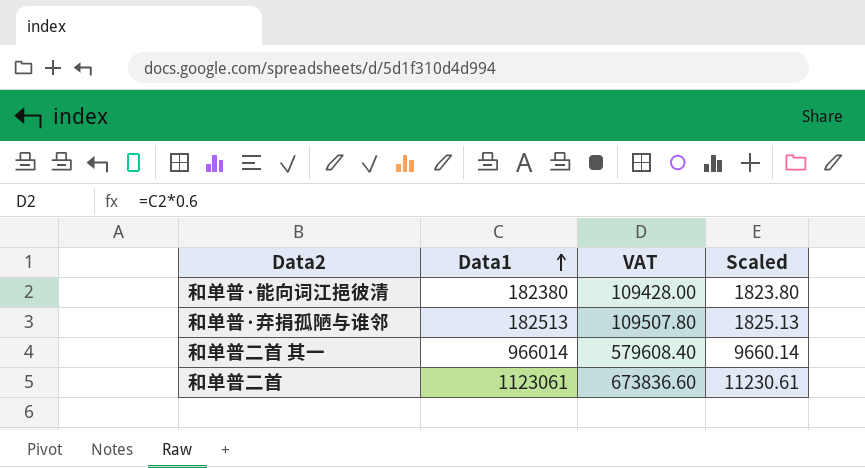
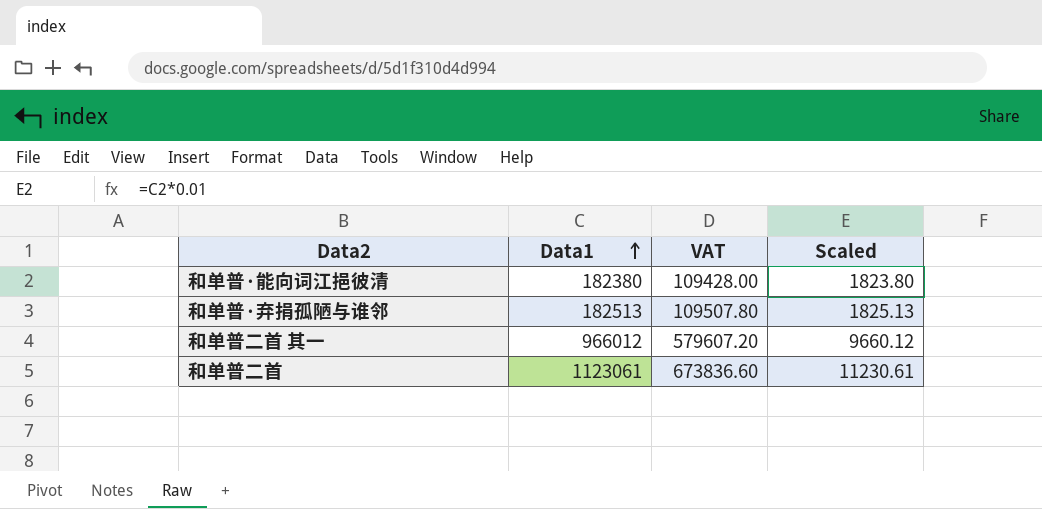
和单普二首 其一 | Data1: 966014 -> 966012
和单普二首 其一 | VAT: 579608.40 -> 579607.20
和单普二首 其一 | Scaled: 9660.14 -> 9660.12

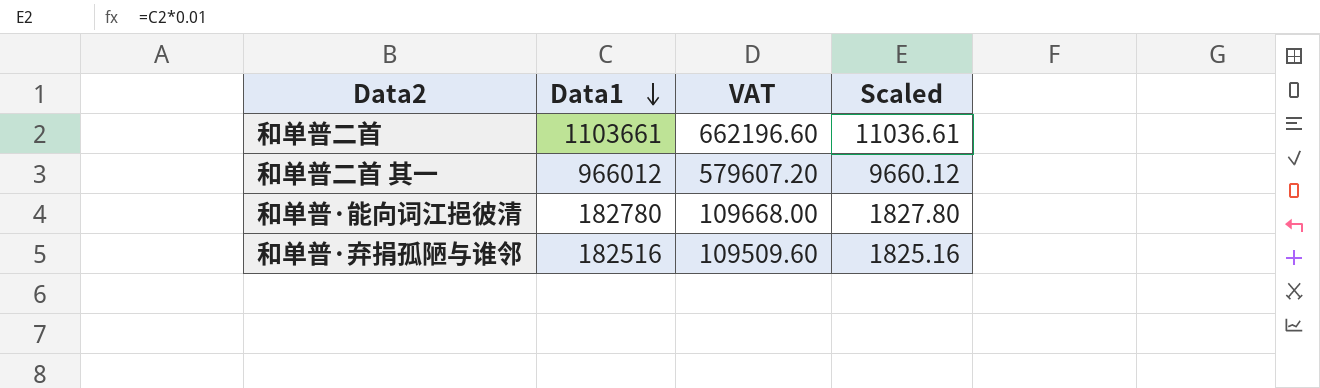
row order: Data1 ascending -> Data1 descending
和单普二首 | Data1: 1123061 -> 1103661
和单普二首 | VAT: 673836.60 -> 662196.60
和单普二首 | Scaled: 11230.61 -> 11036.61
和单普·能向词江挹彼清 | Data1: 182380 -> 182780
和单普·能向词江挹彼清 | VAT: 109428.00 -> 109668.00
和单普·能向词江挹彼清 | Scaled: 1823.80 -> 1827.80
和单普·弃捐孤陋与谁邻 | Data1: 182513 -> 182516
和单普·弃捐孤陋与谁邻 | VAT: 109507.80 -> 109509.60
和单普·弃捐孤陋与谁邻 | Scaled: 1825.13 -> 1825.16

